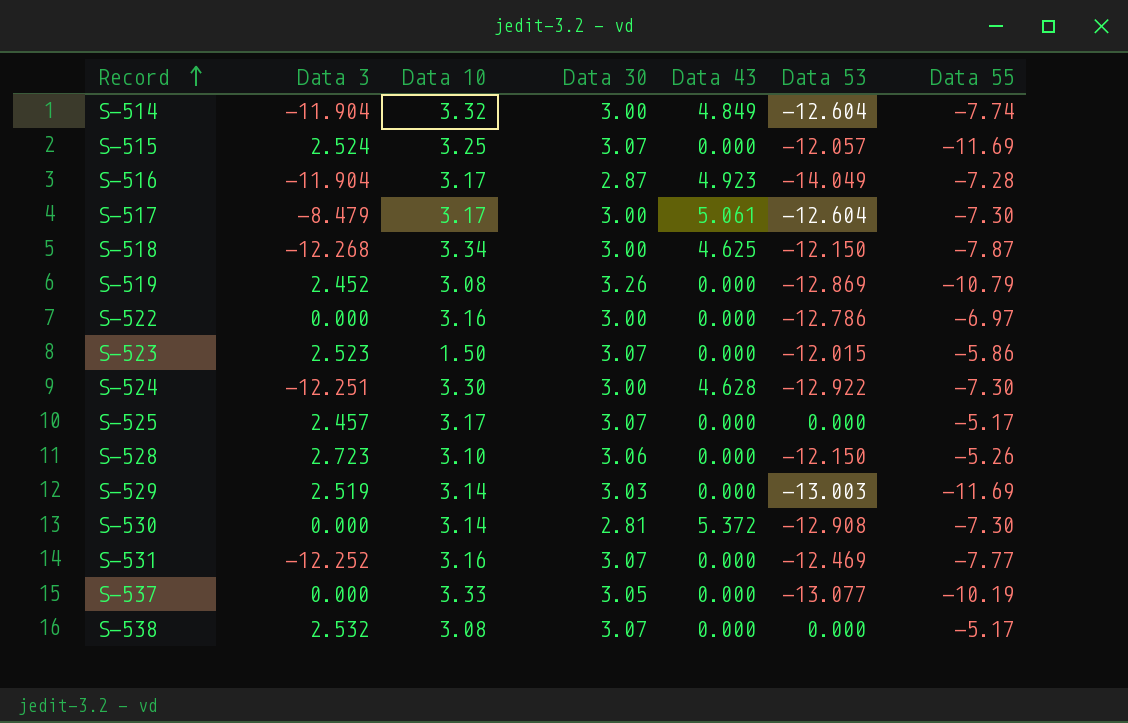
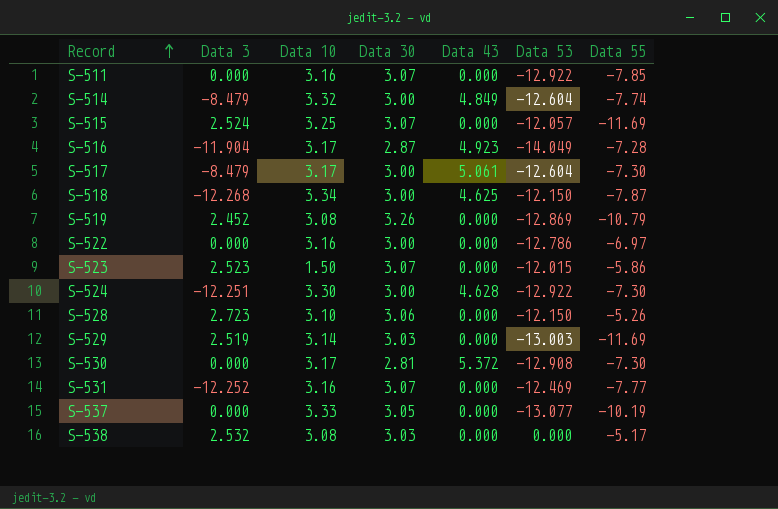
row S-525: 2.457 | 3.17 | 3.07 | 0.000 | 0.000 | -5.17 -> none
row S-511: none -> 0.000 | 3.16 | 3.07 | 0.000 | -12.922 | -7.85
S-514 | Data 3: -11.904 -> -8.479
S-530 | Data 10: 3.14 -> 3.17
S-538 | Data 30: 3.07 -> 3.03

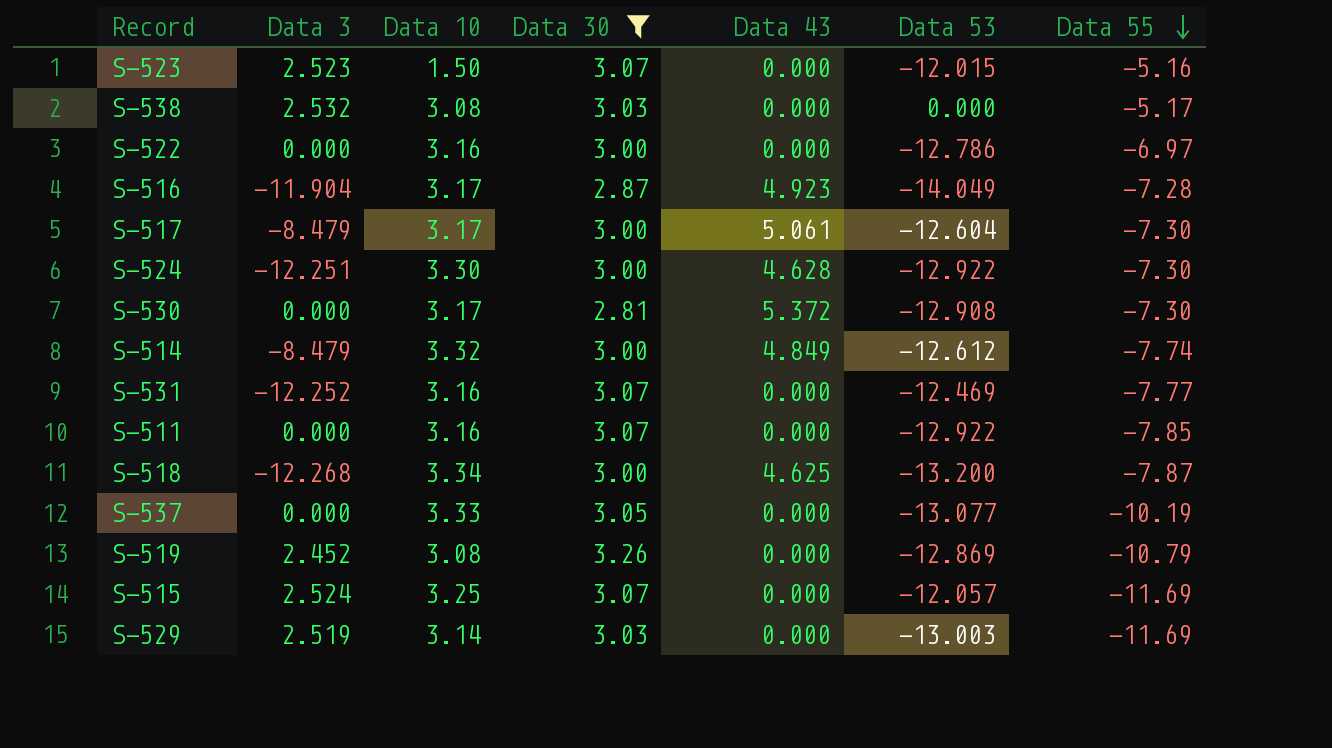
filter: none -> Data 30 != 3.06
row order: Record ascending -> Data 55 descending
S-523 | Data 55: -5.86 -> -5.16
S-514 | Data 53: -12.604 -> -12.612
S-518 | Data 53: -12.150 -> -13.200

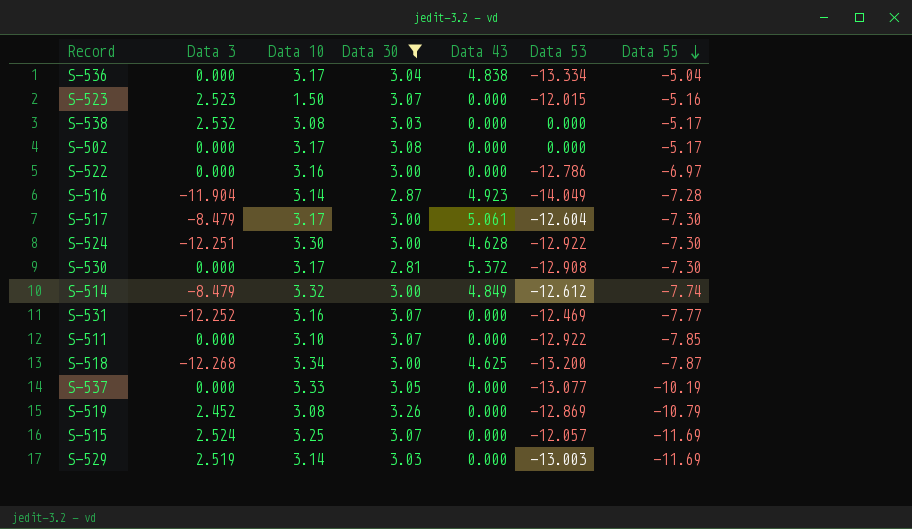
row S-536: none -> 0.000 | 3.17 | 3.04 | 4.838 | -13.334 | -5.04
row S-502: none -> 0.000 | 3.17 | 3.08 | 0.000 | 0.000 | -5.17
S-516 | Data 10: 3.17 -> 3.14
S-511 | Data 10: 3.16 -> 3.10

